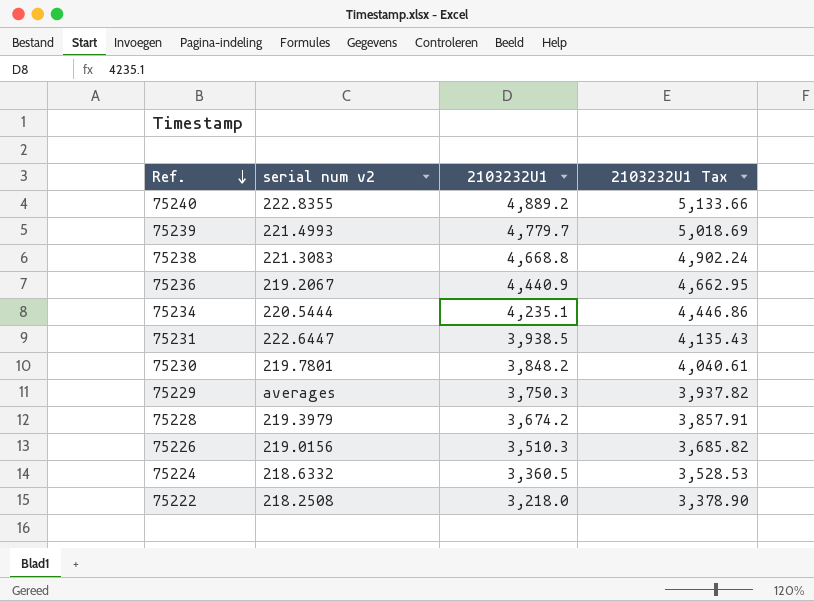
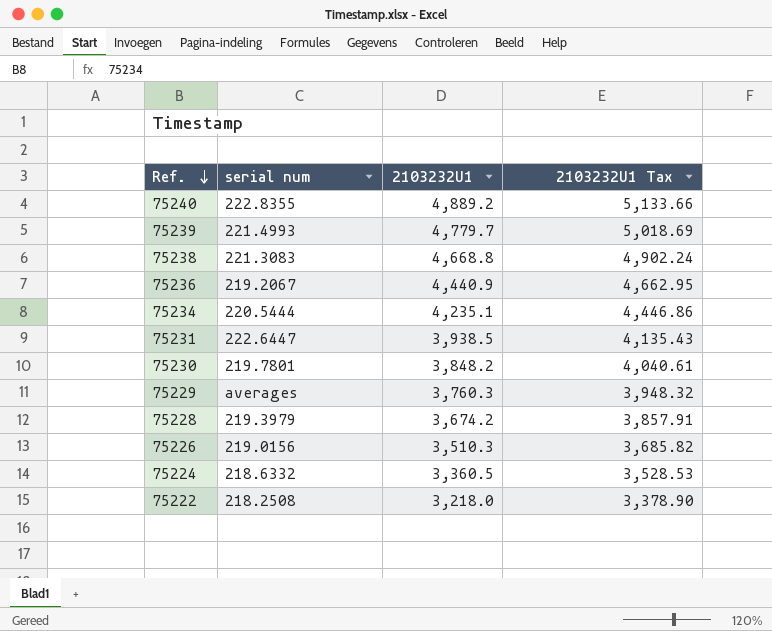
column name: serial num v2 -> serial num
75229 | 2103232U1: 3,750.3 -> 3,760.3
75229 | 2103232U1 Tax: 3,937.82 -> 3,948.32

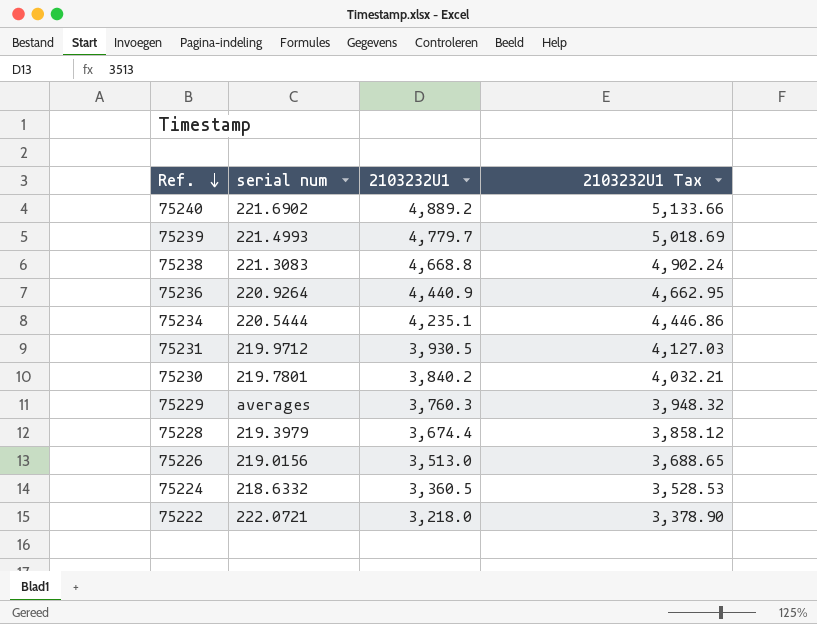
75240 | serial num: 222.8355 -> 221.6902
75236 | serial num: 219.2067 -> 220.9264
75231 | serial num: 222.6447 -> 219.9712
75231 | 2103232U1: 3,938.5 -> 3,930.5
75231 | 2103232U1 Tax: 4,135.43 -> 4,127.03
75230 | 2103232U1: 3,848.2 -> 3,840.2
75230 | 2103232U1 Tax: 4,040.61 -> 4,032.21
75228 | 2103232U1: 3,674.2 -> 3,674.4
75228 | 2103232U1 Tax: 3,857.91 -> 3,858.12
75226 | 2103232U1: 3,510.3 -> 3,513.0
75226 | 2103232U1 Tax: 3,685.82 -> 3,688.65
75222 | serial num: 218.2508 -> 222.0721

